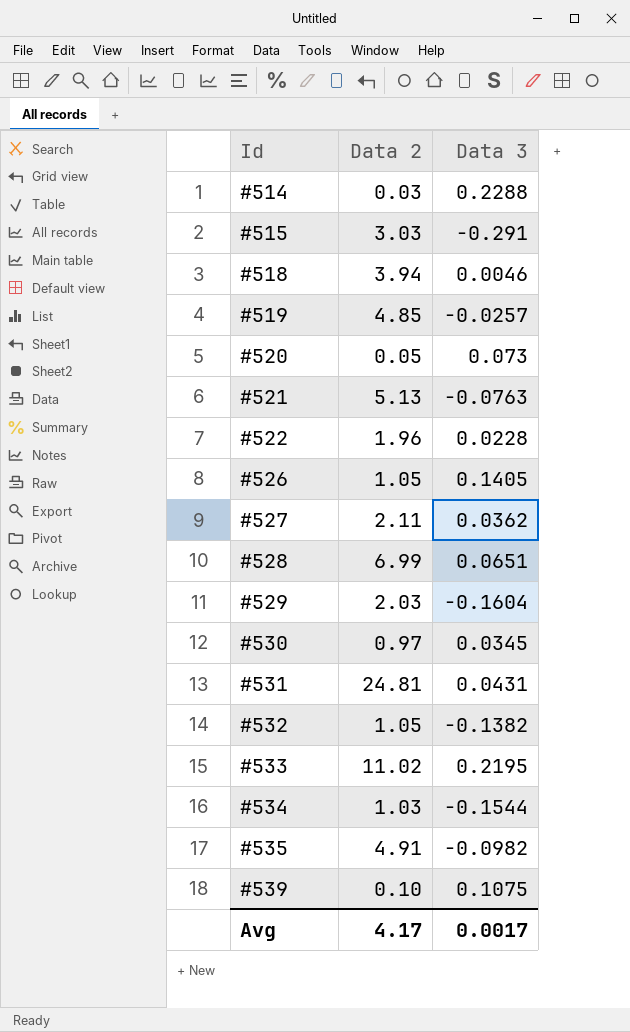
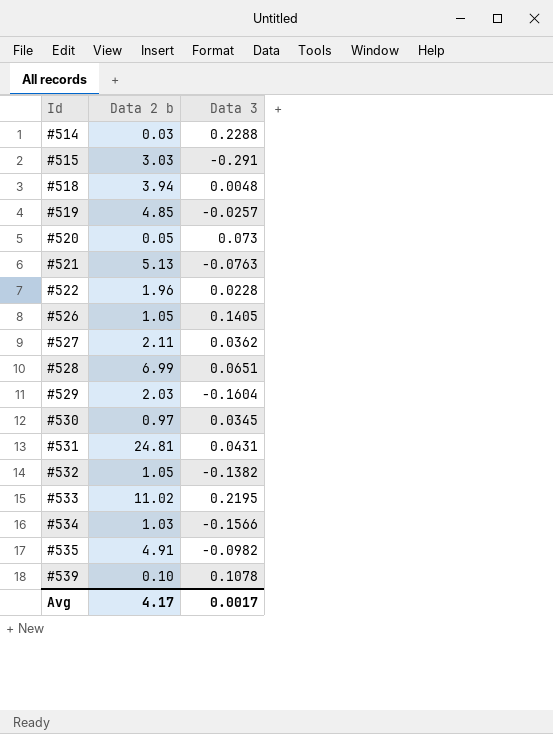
column name: Data 2 -> Data 2 b
#518 | Data 3: 0.0046 -> 0.0048
#534 | Data 3: -0.1544 -> -0.1566
#539 | Data 3: 0.1075 -> 0.1078

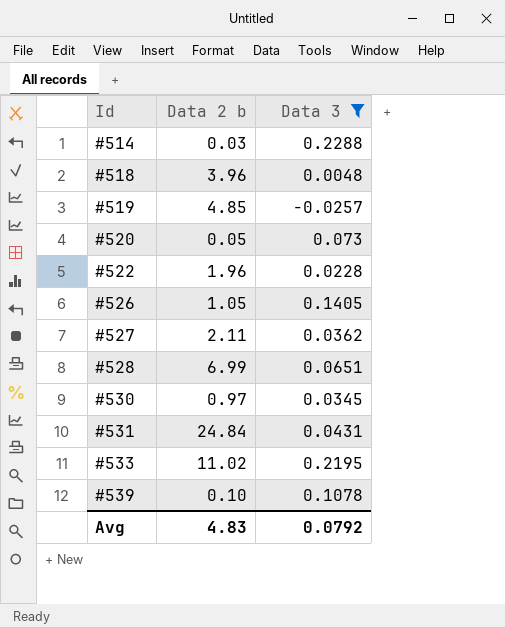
filter: none -> Data 3 >= -0.0257
#518 | Data 2 b: 3.94 -> 3.96
#531 | Data 2 b: 24.81 -> 24.84
Avg | Data 2 b: 4.17 -> 4.83
Avg | Data 3: 0.0017 -> 0.0792

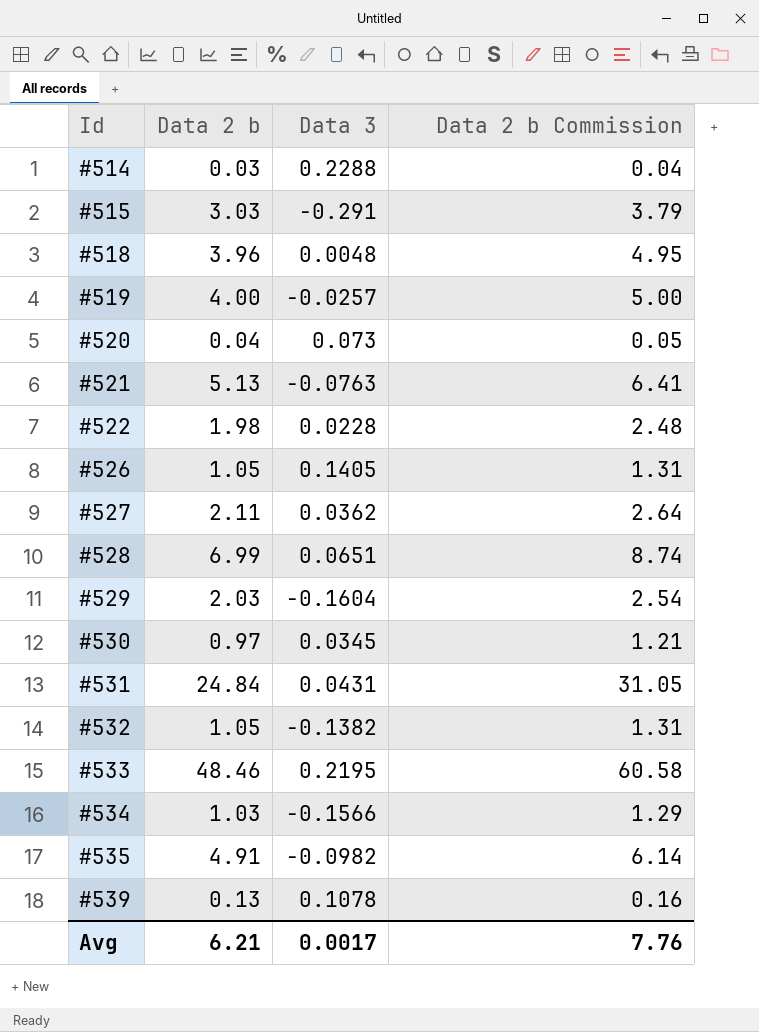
filter: Data 3 >= -0.0257 -> none
column Data 2 b Commission | formula: none -> [Data 2 b] * 1.25
#519 | Data 2 b: 4.85 -> 4.00
#520 | Data 2 b: 0.05 -> 0.04
#522 | Data 2 b: 1.96 -> 1.98
#533 | Data 2 b: 11.02 -> 48.46
#539 | Data 2 b: 0.10 -> 0.13
Avg | Data 2 b: 4.83 -> 6.21
Avg | Data 3: 0.0792 -> 0.0017

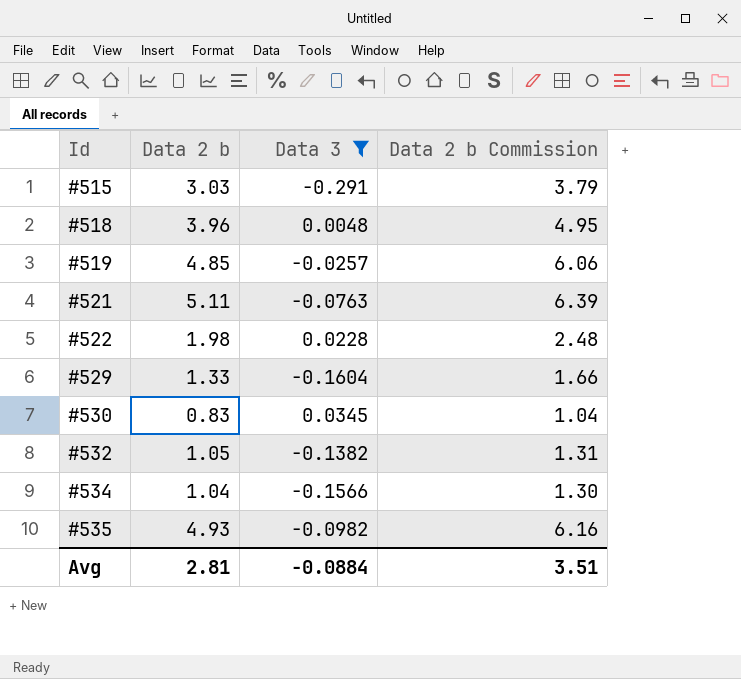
filter: none -> Data 3 <= 0.0345
#519 | Data 2 b: 4.00 -> 4.85
#519 | Data 2 b Commission: 5.00 -> 6.06
#521 | Data 2 b: 5.13 -> 5.11
#521 | Data 2 b Commission: 6.41 -> 6.39
#529 | Data 2 b: 2.03 -> 1.33
#529 | Data 2 b Commission: 2.54 -> 1.66
#530 | Data 2 b: 0.97 -> 0.83
#530 | Data 2 b Commission: 1.21 -> 1.04
#534 | Data 2 b: 1.03 -> 1.04
#534 | Data 2 b Commission: 1.29 -> 1.30
#535 | Data 2 b: 4.91 -> 4.93
#535 | Data 2 b Commission: 6.14 -> 6.16
Avg | Data 2 b: 6.21 -> 2.81
Avg | Data 3: 0.0017 -> -0.0884
Avg | Data 2 b Commission: 7.76 -> 3.51

